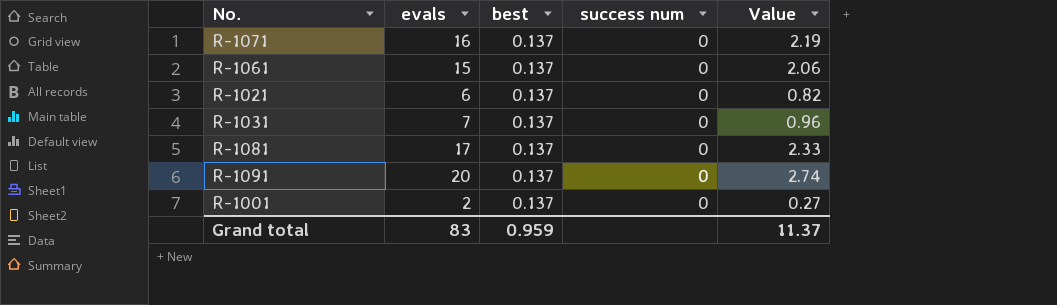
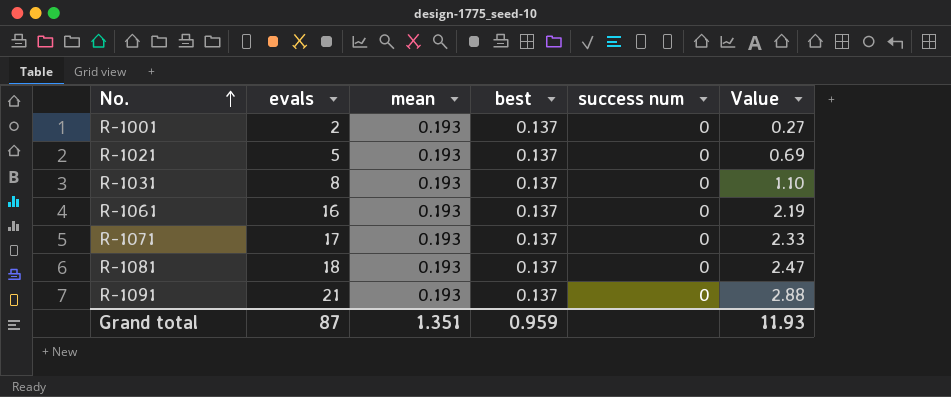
row order: none -> No. ascending
column mean | position: none -> 3
R-1021 | evals: 6 -> 5
R-1021 | Value: 0.82 -> 0.69
R-1031 | evals: 7 -> 8
R-1031 | Value: 0.96 -> 1.10
R-1061 | evals: 15 -> 16
R-1061 | Value: 2.06 -> 2.19
R-1071 | evals: 16 -> 17
R-1071 | Value: 2.19 -> 2.33
R-1081 | evals: 17 -> 18
R-1081 | Value: 2.33 -> 2.47
R-1091 | evals: 20 -> 21
R-1091 | Value: 2.74 -> 2.88
Grand total | evals: 83 -> 87
Grand total | Value: 11.37 -> 11.93

